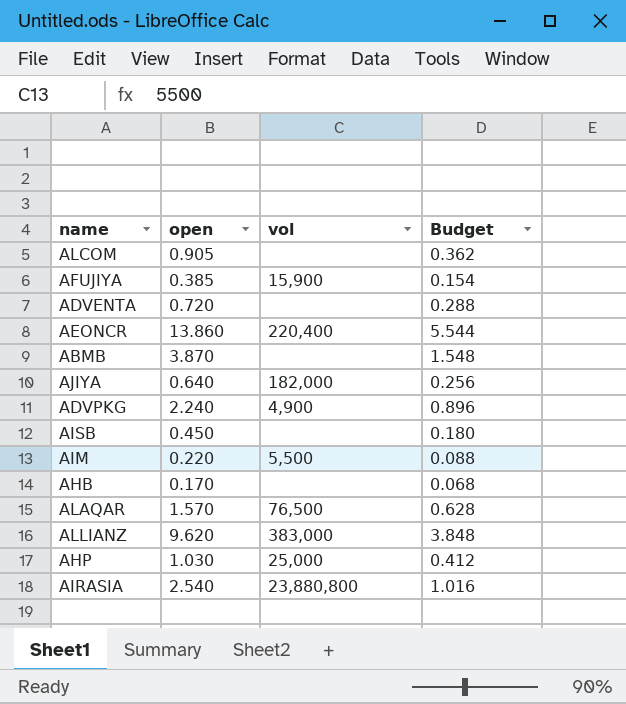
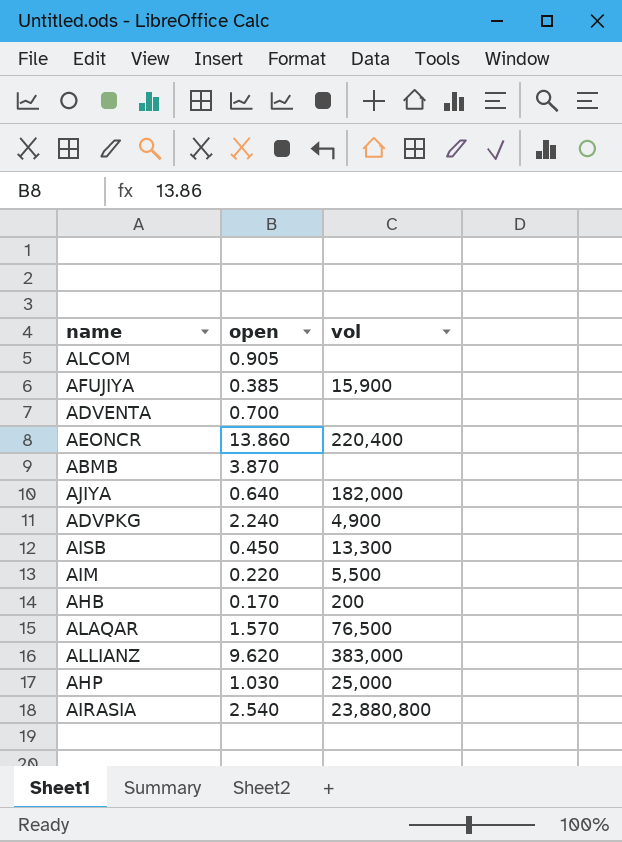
column Budget | formula: [open] * 0.4 -> none
ADVENTA | open: 0.720 -> 0.700
AISB | vol: none -> 13,300
AHB | vol: none -> 200

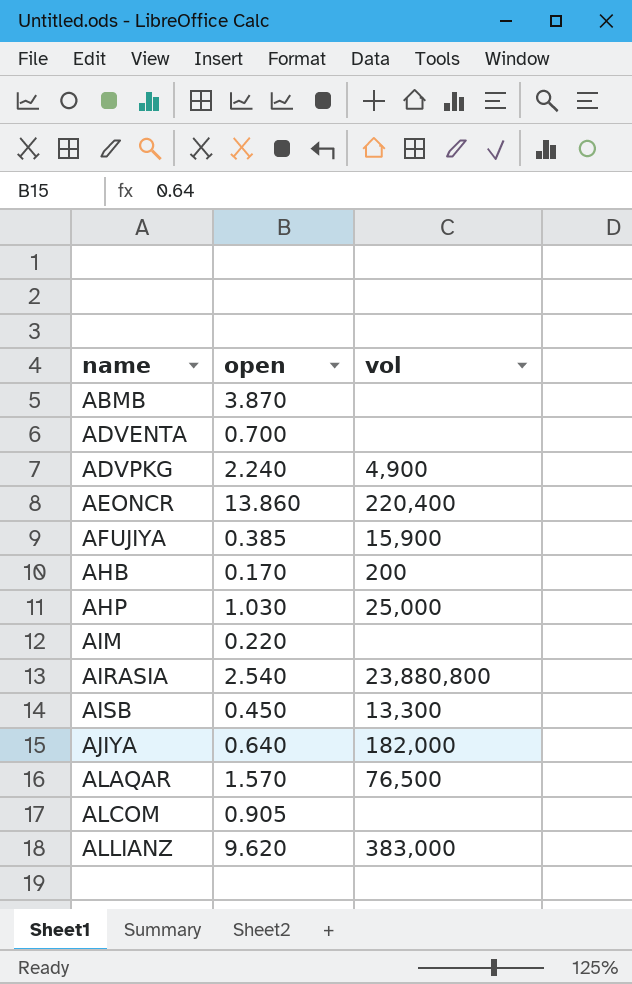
row order: none -> name ascending
AIM | vol: 5,500 -> none

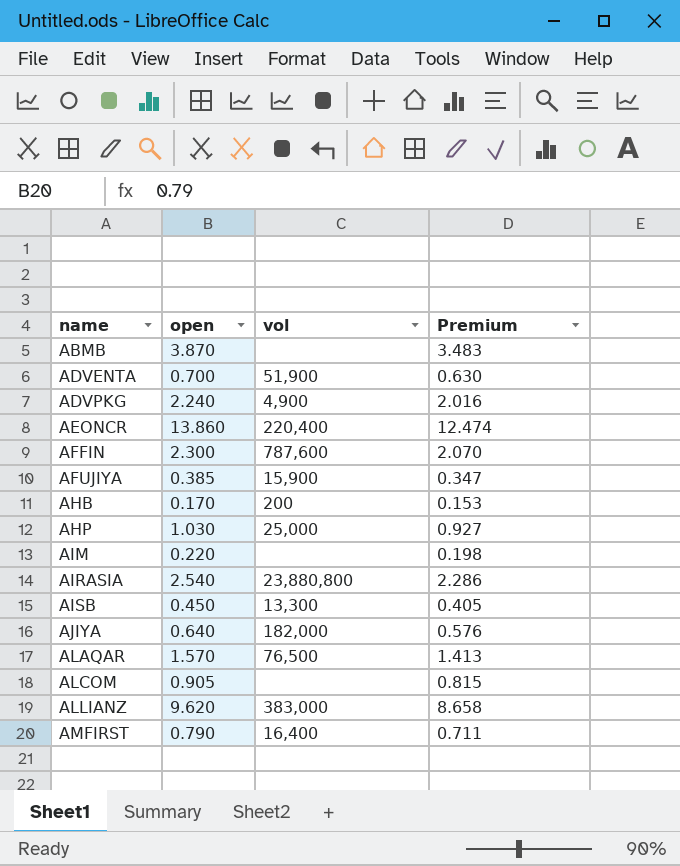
column Premium | formula: none -> [open] * 0.9
ADVENTA | vol: none -> 51,900
row AFFIN: none -> 2.300 | 787,600 | 2.070
row AMFIRST: none -> 0.790 | 16,400 | 0.711

